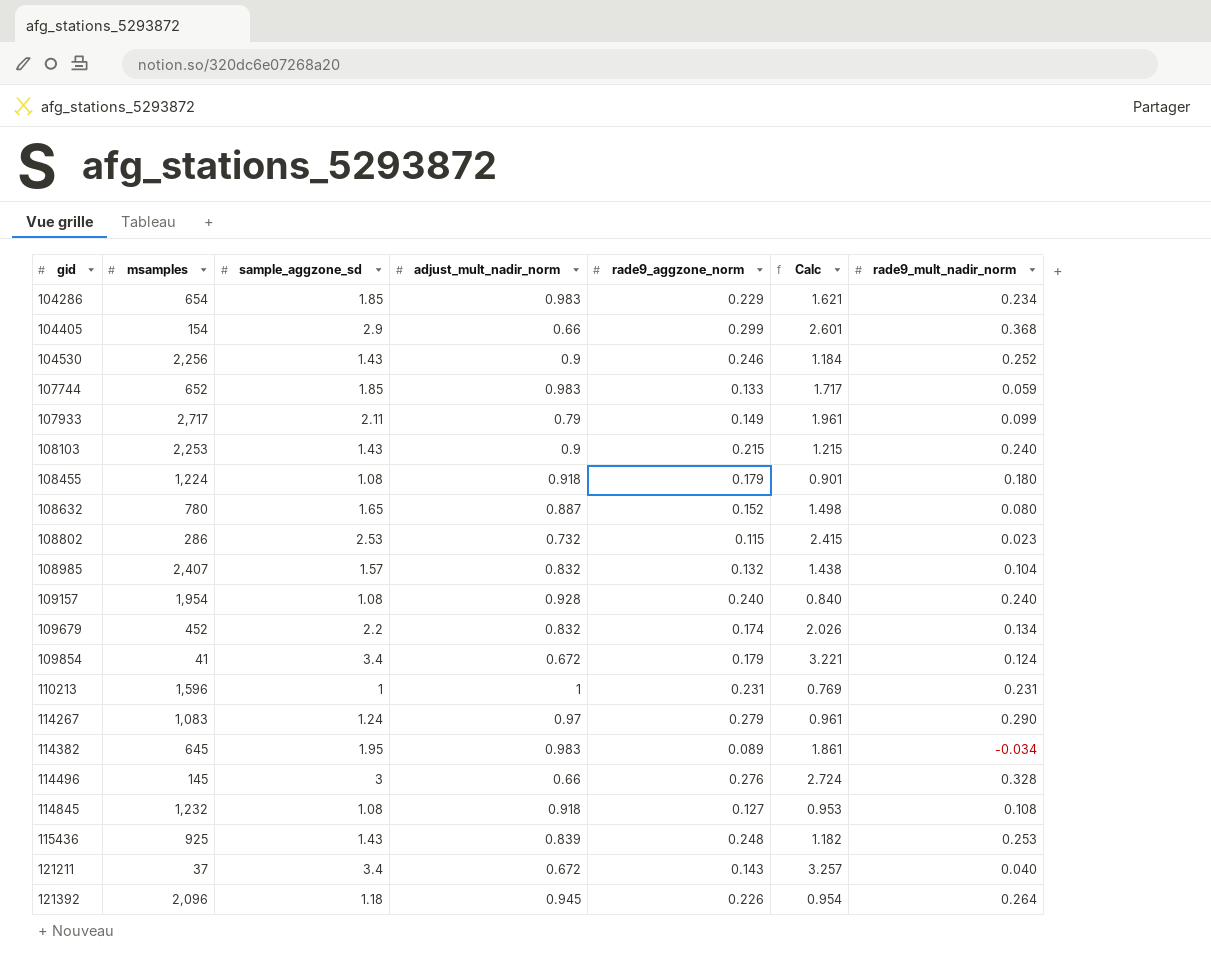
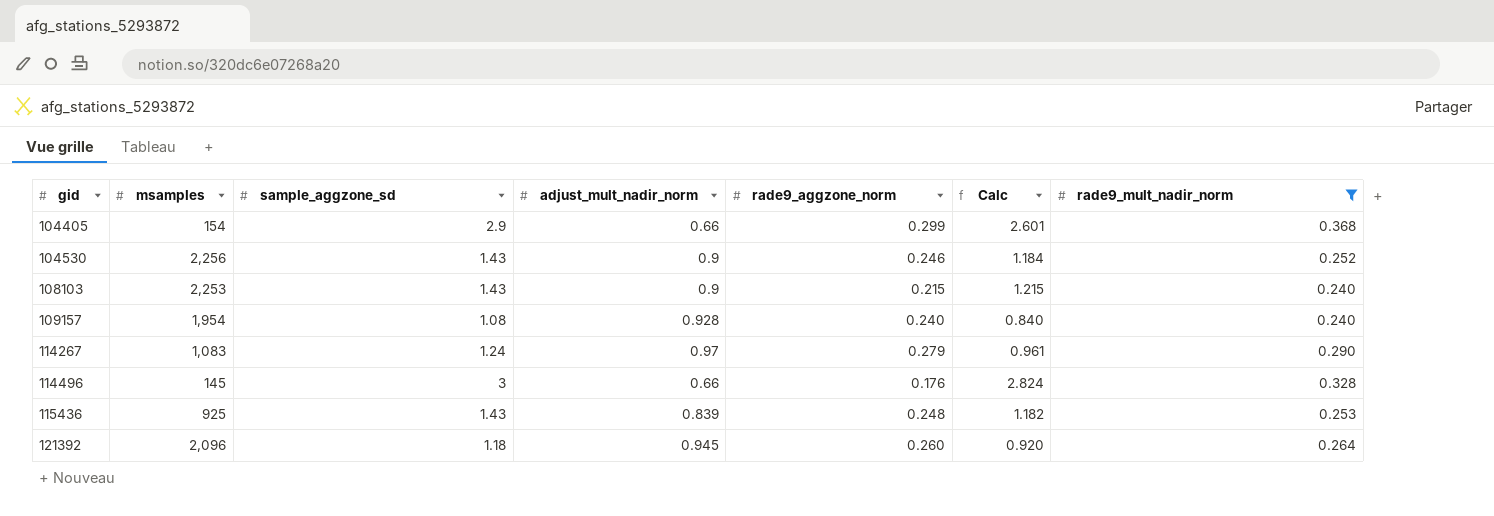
filter: none -> rade9_mult_nadir_norm >= 0.240
114496 | rade9_aggzone_norm: 0.276 -> 0.176
114496 | Calc: 2.724 -> 2.824
121392 | rade9_aggzone_norm: 0.226 -> 0.260
121392 | Calc: 0.954 -> 0.920

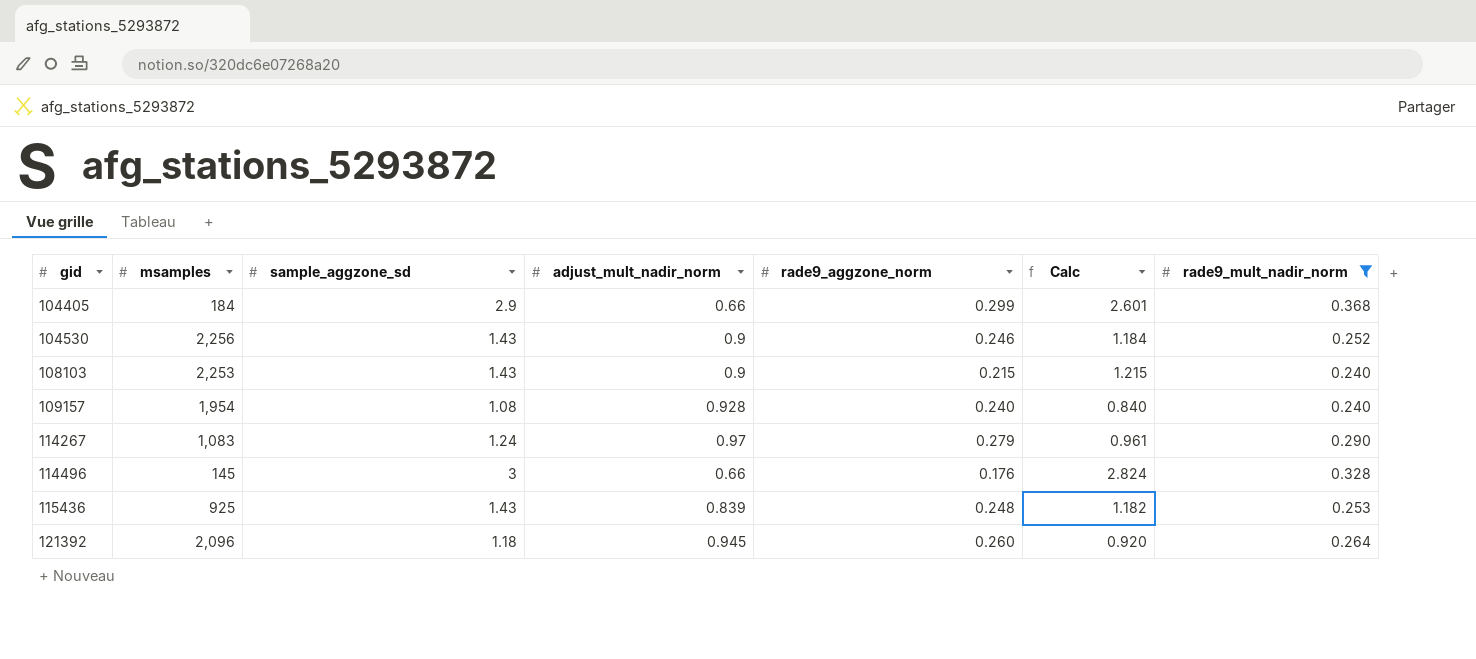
104405 | msamples: 154 -> 184

